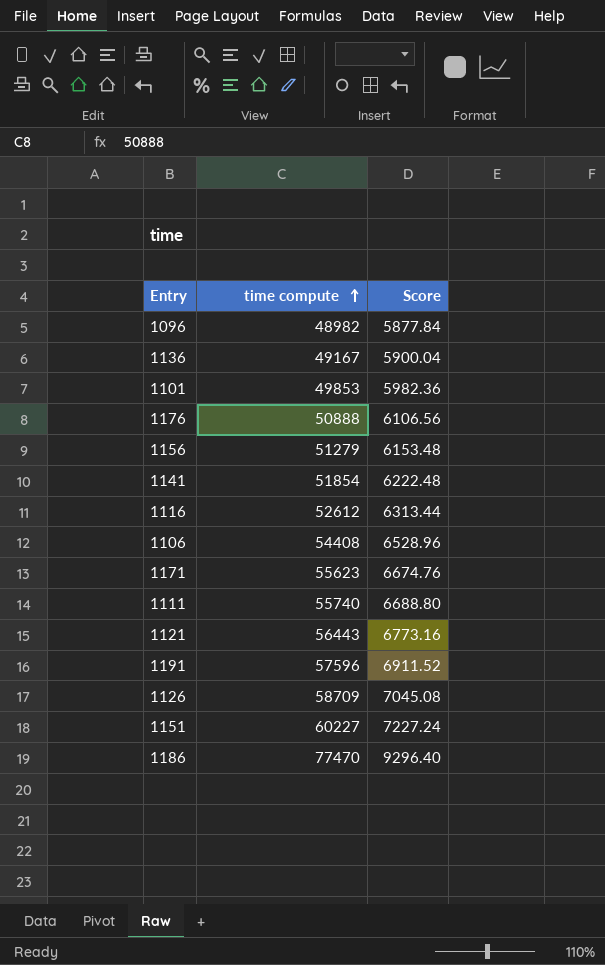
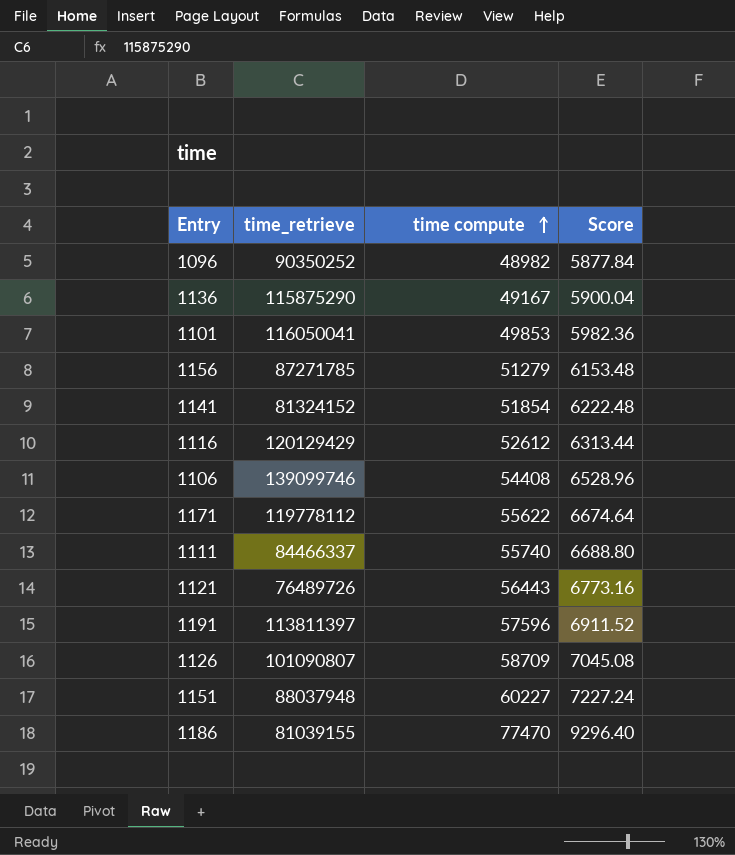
column time_retrieve | position: none -> 2
row 1176: 50888 | 6106.56 -> none
1171 | time compute: 55623 -> 55622
1171 | Score: 6674.76 -> 6674.64

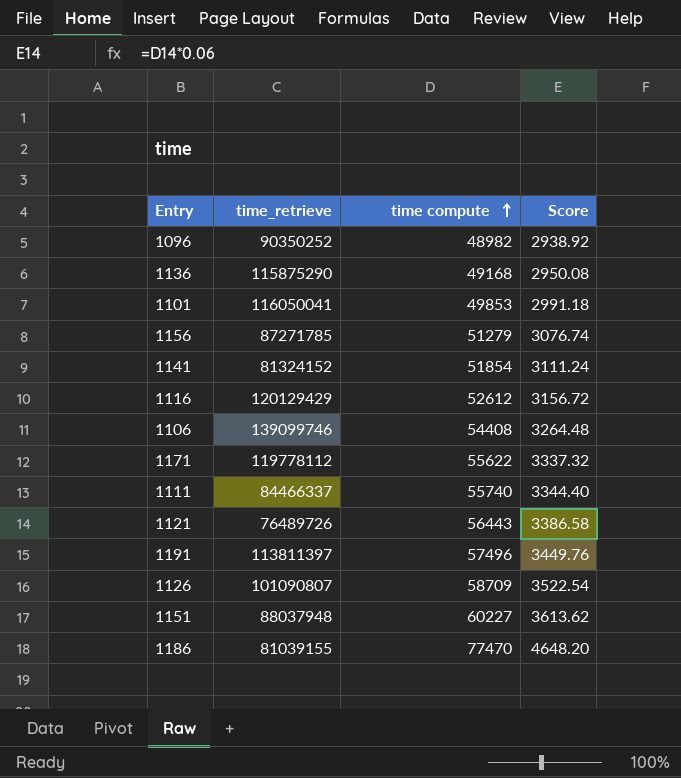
column Score | formula: [time compute] * 0.12 -> [time compute] * 0.06
1136 | time compute: 49167 -> 49168
1191 | time compute: 57596 -> 57496

